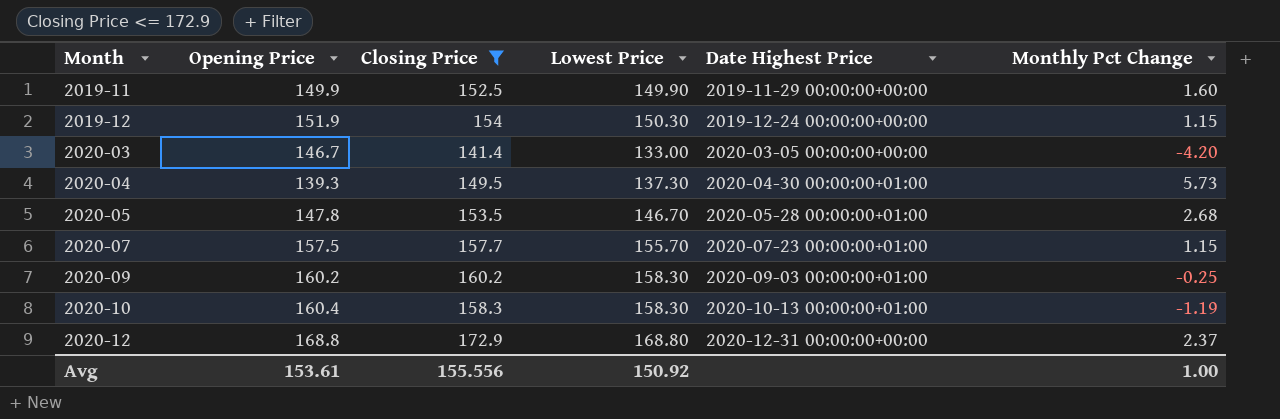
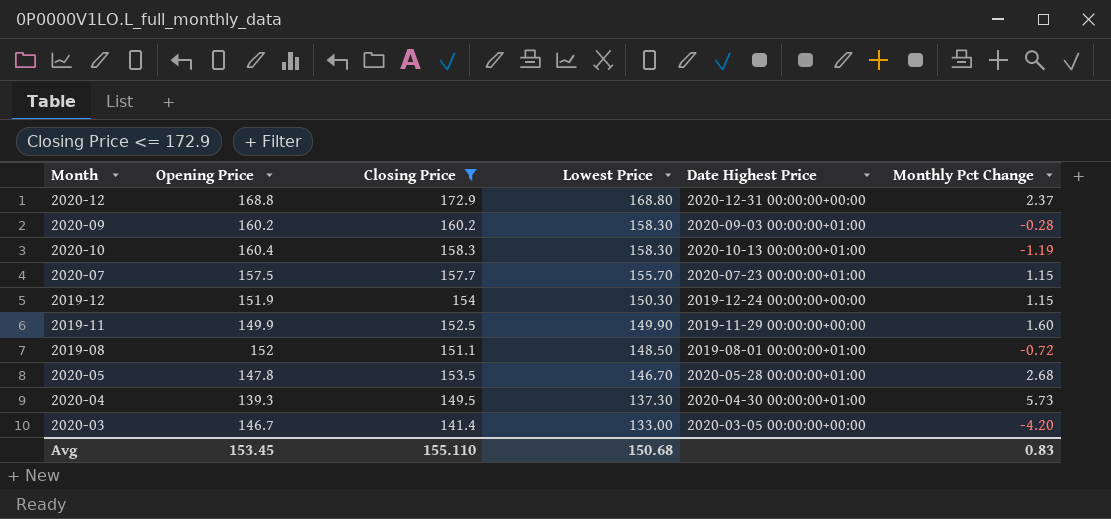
row order: Month ascending -> Lowest Price descending
2020-09 | Monthly Pct Change: -0.25 -> -0.28
row 2019-08: none -> 152 | 151.1 | 148.50 | 2019-08-01 00:00:00+01:00 | -0.72
Avg | Opening Price: 153.61 -> 153.45
Avg | Closing Price: 155.556 -> 155.110
Avg | Lowest Price: 150.92 -> 150.68
Avg | Monthly Pct Change: 1.00 -> 0.83

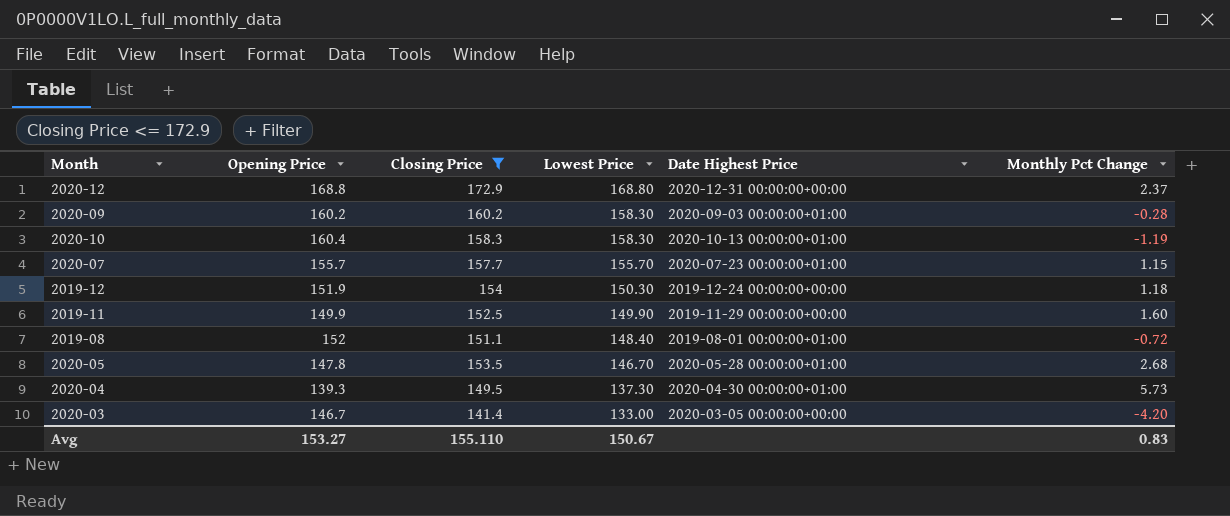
2020-07 | Opening Price: 157.5 -> 155.7
2019-12 | Monthly Pct Change: 1.15 -> 1.18
2019-08 | Lowest Price: 148.50 -> 148.40
Avg | Opening Price: 153.45 -> 153.27
Avg | Lowest Price: 150.68 -> 150.67

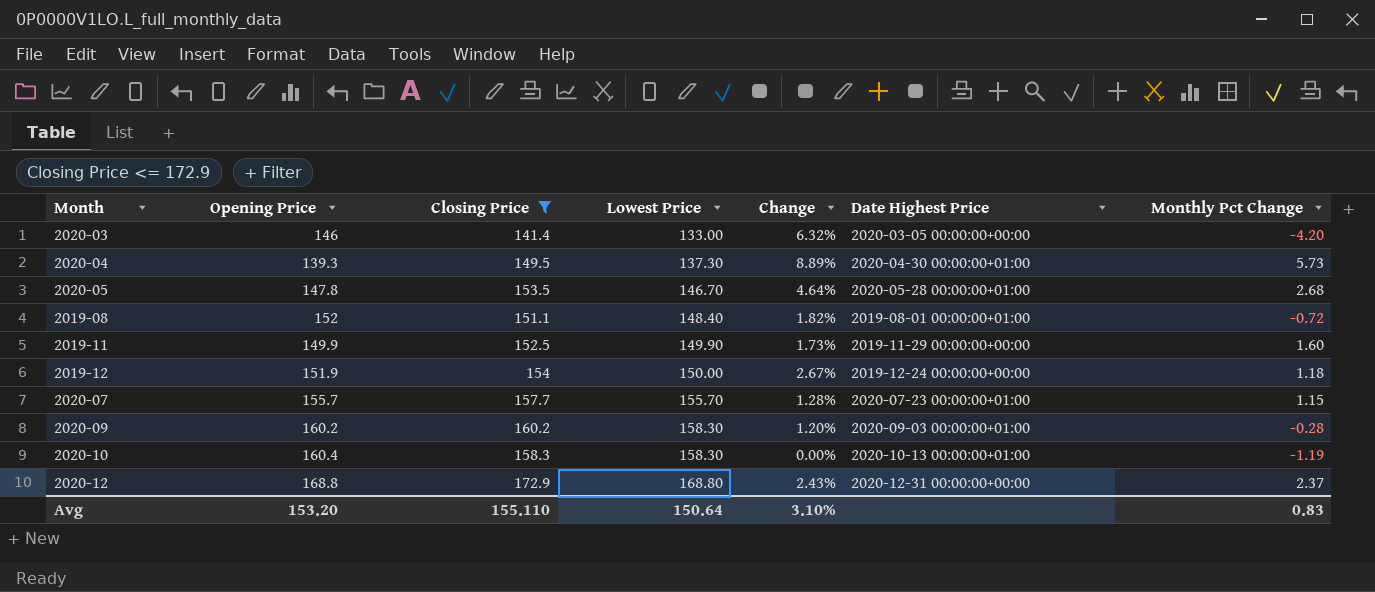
row order: Lowest Price descending -> Lowest Price ascending
column Change | formula: none -> ([Closing Price] - [Lowest Price]) / [Lowest Price]
2020-03 | Opening Price: 146.7 -> 146
2019-12 | Lowest Price: 150.30 -> 150.00
Avg | Opening Price: 153.27 -> 153.20
Avg | Lowest Price: 150.67 -> 150.64

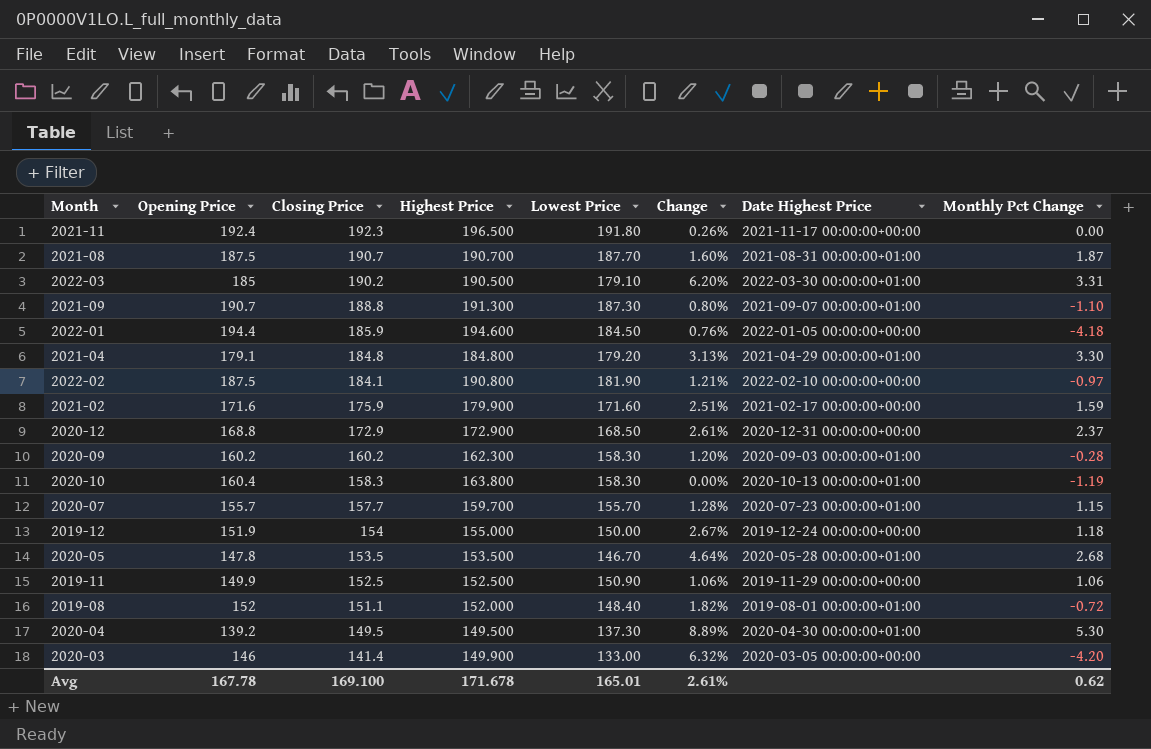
filter: Closing Price <= 172.9 -> none
row order: Lowest Price ascending -> Closing Price descending
column Highest Price | position: none -> 4
2020-12 | Lowest Price: 168.80 -> 168.50
2020-12 | Change: 2.43% -> 2.61%
2019-11 | Lowest Price: 149.90 -> 150.90
2019-11 | Change: 1.73% -> 1.06%
2019-11 | Monthly Pct Change: 1.60 -> 1.06
2020-04 | Opening Price: 139.3 -> 139.2
2020-04 | Monthly Pct Change: 5.73 -> 5.30
Avg | Opening Price: 153.20 -> 167.78
Avg | Closing Price: 155.110 -> 169.100
Avg | Lowest Price: 150.64 -> 165.01
Avg | Change: 3.10% -> 2.61%
Avg | Monthly Pct Change: 0.83 -> 0.62

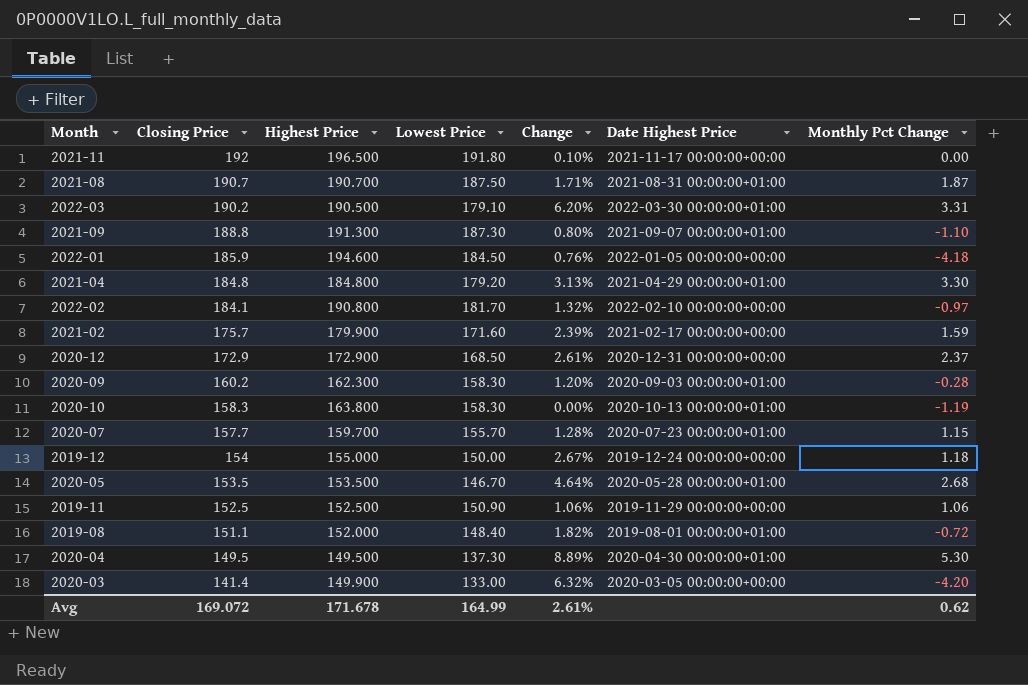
column Opening Price | position: 2 -> none
2021-11 | Closing Price: 192.3 -> 192
2021-11 | Change: 0.26% -> 0.10%
2021-08 | Lowest Price: 187.70 -> 187.50
2021-08 | Change: 1.60% -> 1.71%
2022-02 | Lowest Price: 181.90 -> 181.70
2022-02 | Change: 1.21% -> 1.32%
2021-02 | Closing Price: 175.9 -> 175.7
2021-02 | Change: 2.51% -> 2.39%
Avg | Closing Price: 169.100 -> 169.072
Avg | Lowest Price: 165.01 -> 164.99

